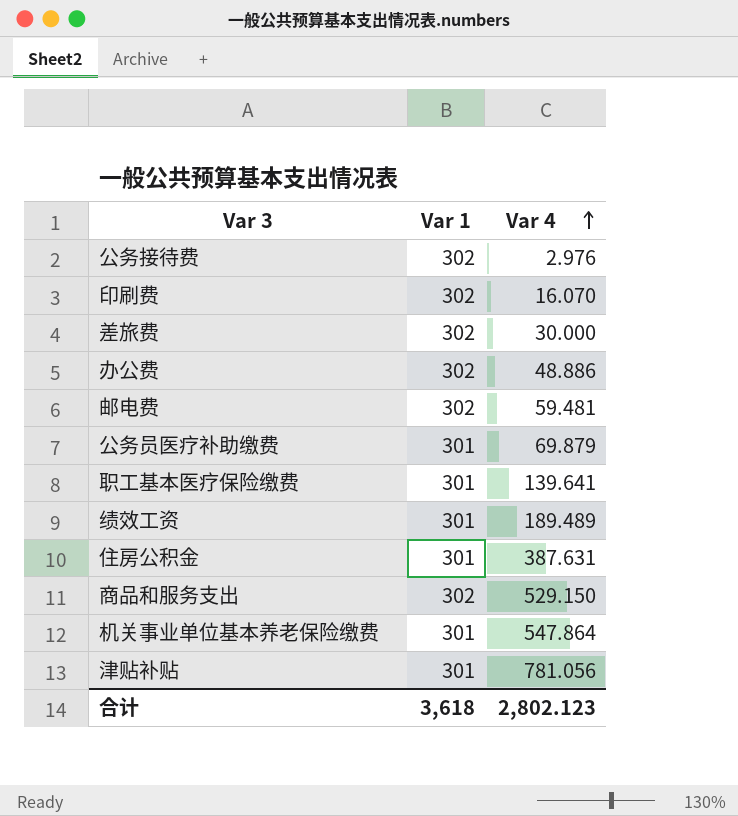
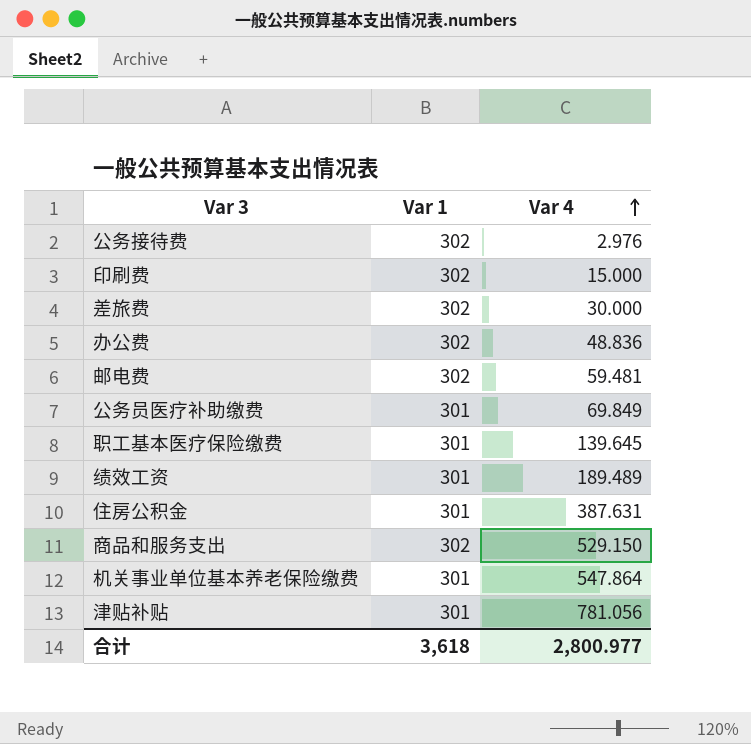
印刷费 | Var 4: 16.070 -> 15.000
办公费 | Var 4: 48.886 -> 48.836
公务员医疗补助缴费 | Var 4: 69.879 -> 69.849
职工基本医疗保险缴费 | Var 4: 139.641 -> 139.645
合计 | Var 4: 2,802.123 -> 2,800.977

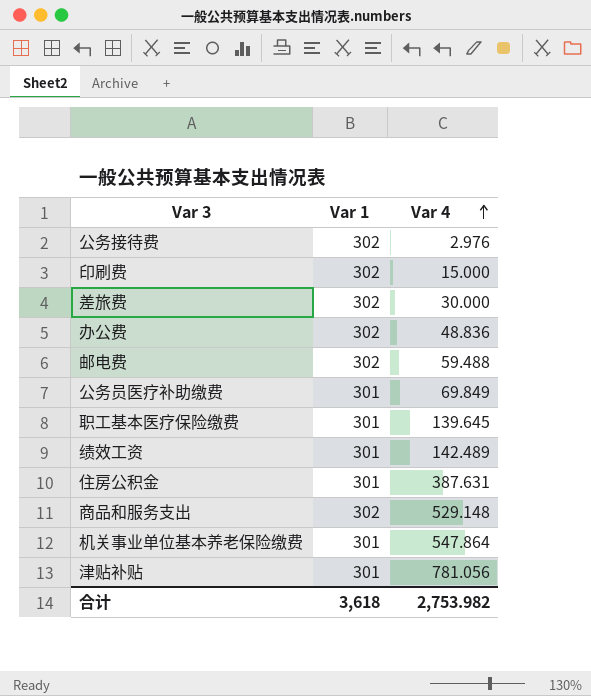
邮电费 | Var 4: 59.481 -> 59.488
绩效工资 | Var 4: 189.489 -> 142.489
商品和服务支出 | Var 4: 529.150 -> 529.148
合计 | Var 4: 2,800.977 -> 2,753.982

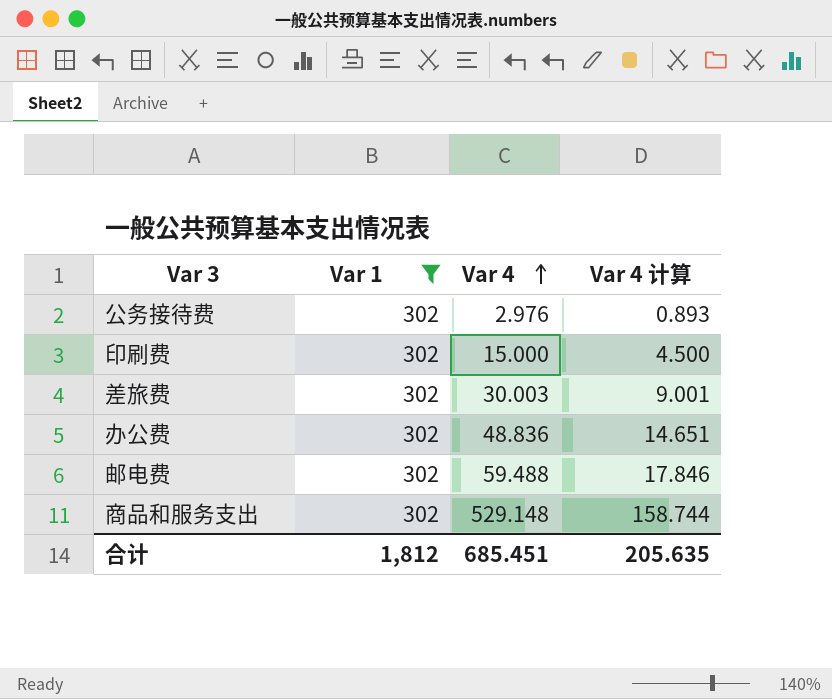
filter: none -> Var 1 = 302
column Var 4 计算 | formula: none -> [Var 4] * 0.3
差旅费 | Var 4: 30.000 -> 30.003
合计 | Var 1: 3,618 -> 1,812
合计 | Var 4: 2,753.982 -> 685.451

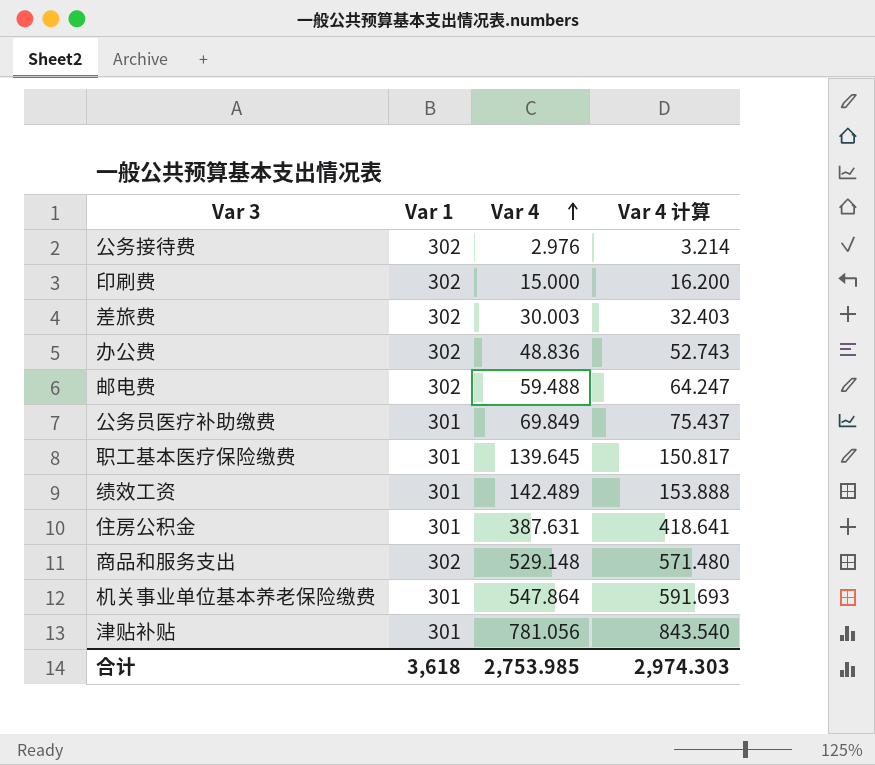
filter: Var 1 = 302 -> none
column Var 4 计算 | formula: [Var 4] * 0.3 -> [Var 4] * 1.08
合计 | Var 1: 1,812 -> 3,618
合计 | Var 4: 685.451 -> 2,753.985
合计 | Var 4 计算: 205.635 -> 2,974.303

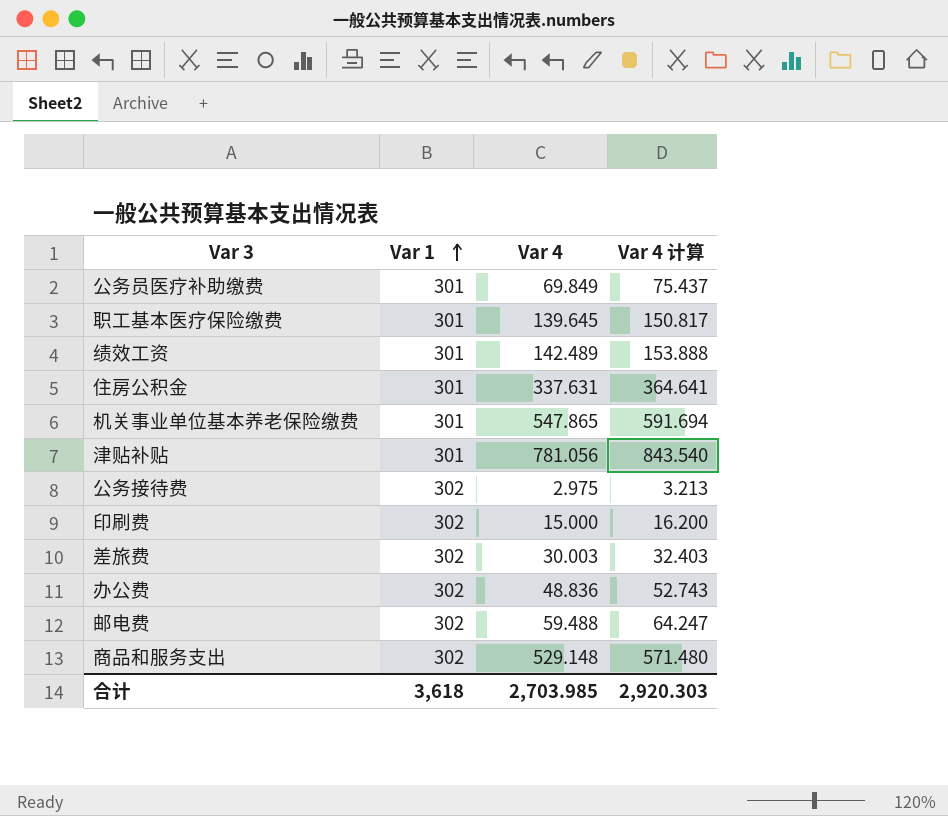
row order: Var 4 ascending -> Var 1 ascending
住房公积金 | Var 4: 387.631 -> 337.631
住房公积金 | Var 4 计算: 418.641 -> 364.641
机关事业单位基本养老保险缴费 | Var 4: 547.864 -> 547.865
机关事业单位基本养老保险缴费 | Var 4 计算: 591.693 -> 591.694
公务接待费 | Var 4: 2.976 -> 2.975
公务接待费 | Var 4 计算: 3.214 -> 3.213
合计 | Var 4: 2,753.985 -> 2,703.985
合计 | Var 4 计算: 2,974.303 -> 2,920.303

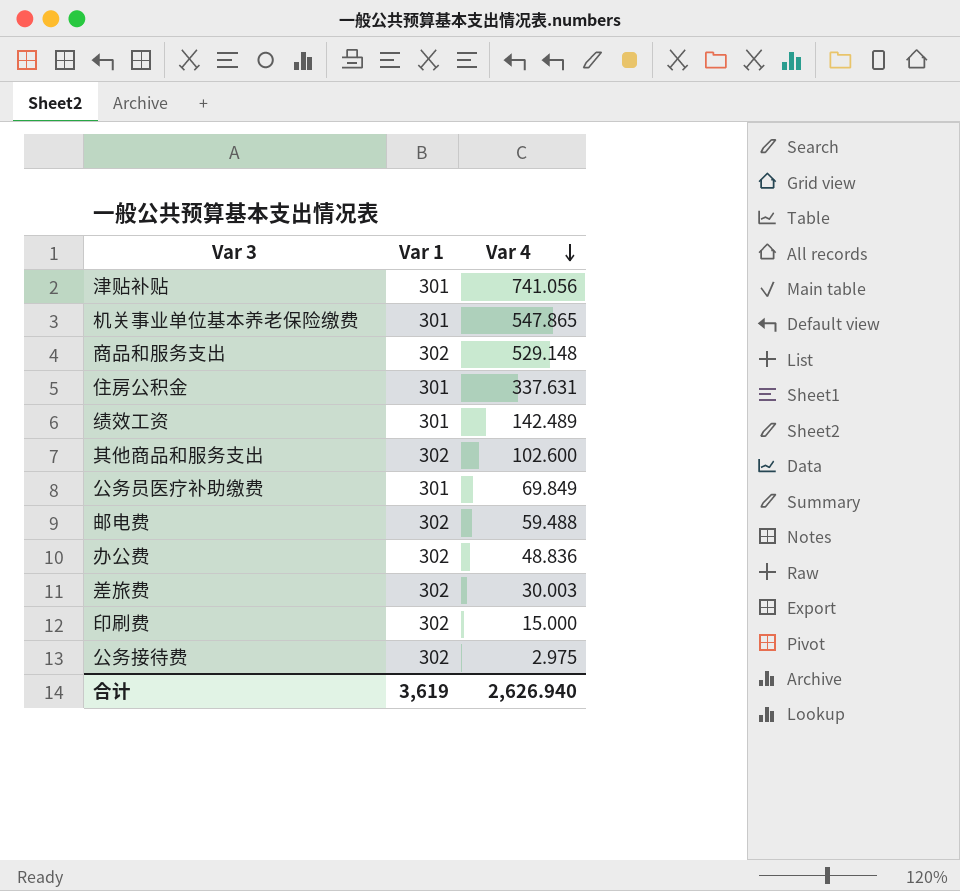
row order: Var 1 ascending -> Var 4 descending
column Var 4 计算 | formula: [Var 4] * 1.08 -> none
row 职工基本医疗保险缴费: 301 | 139.645 | 150.817 -> none
津贴补贴 | Var 4: 781.056 -> 741.056
row 其他商品和服务支出: none -> 302 | 102.600
合计 | Var 1: 3,618 -> 3,619
合计 | Var 4: 2,703.985 -> 2,626.940

